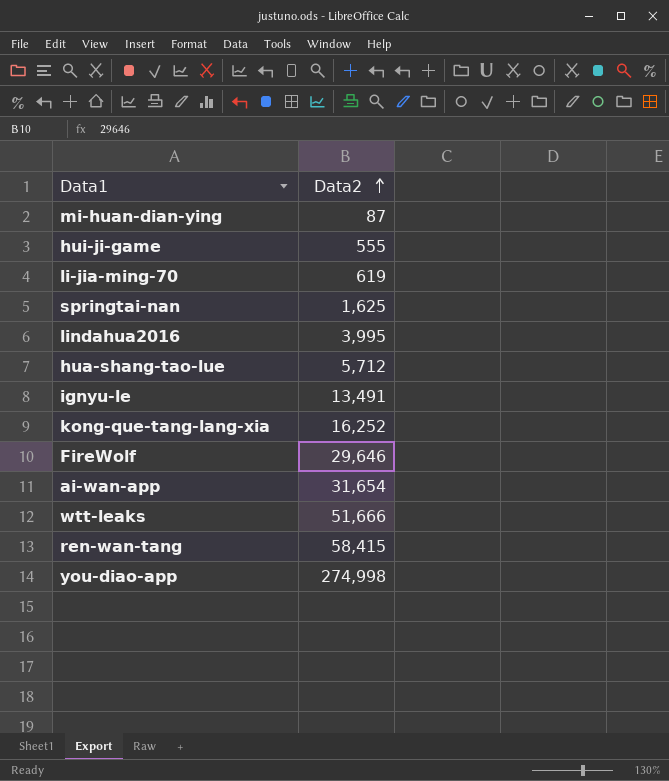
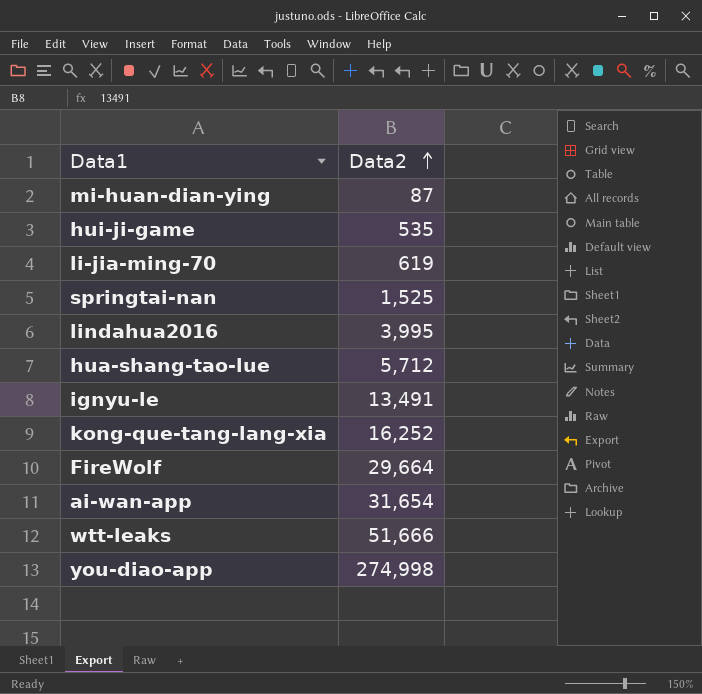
row ren-wan-tang: 58,415 -> none
hui-ji-game | Data2: 555 -> 535
springtai-nan | Data2: 1,625 -> 1,525
FireWolf | Data2: 29,646 -> 29,664

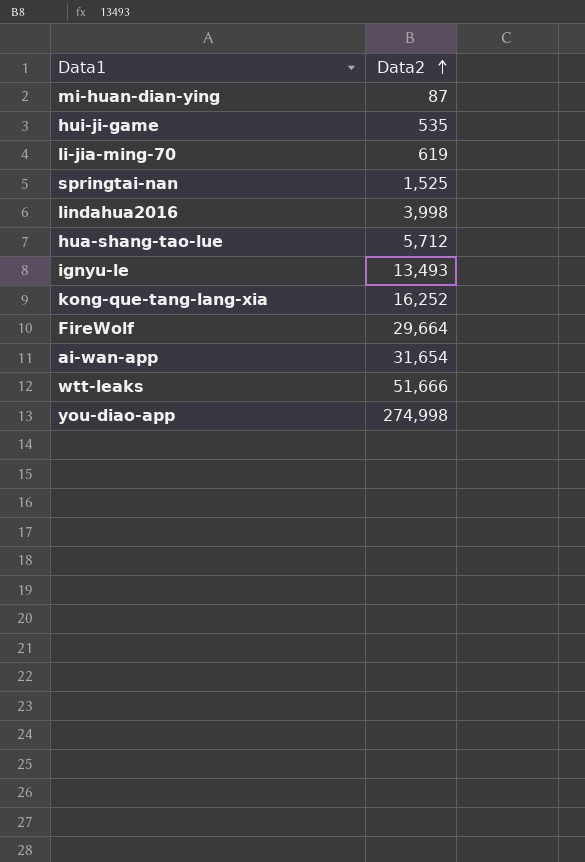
lindahua2016 | Data2: 3,995 -> 3,998
ignyu-le | Data2: 13,491 -> 13,493

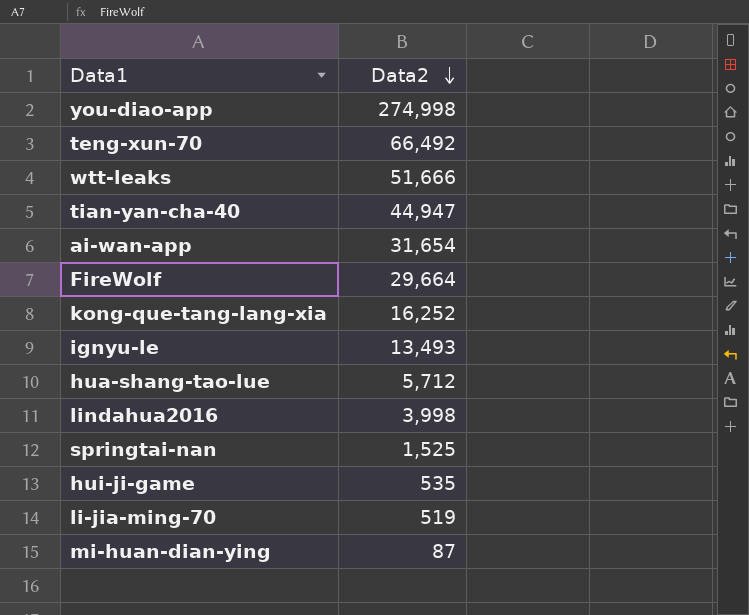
row order: Data2 ascending -> Data2 descending
row teng-xun-70: none -> 66,492
row tian-yan-cha-40: none -> 44,947
li-jia-ming-70 | Data2: 619 -> 519

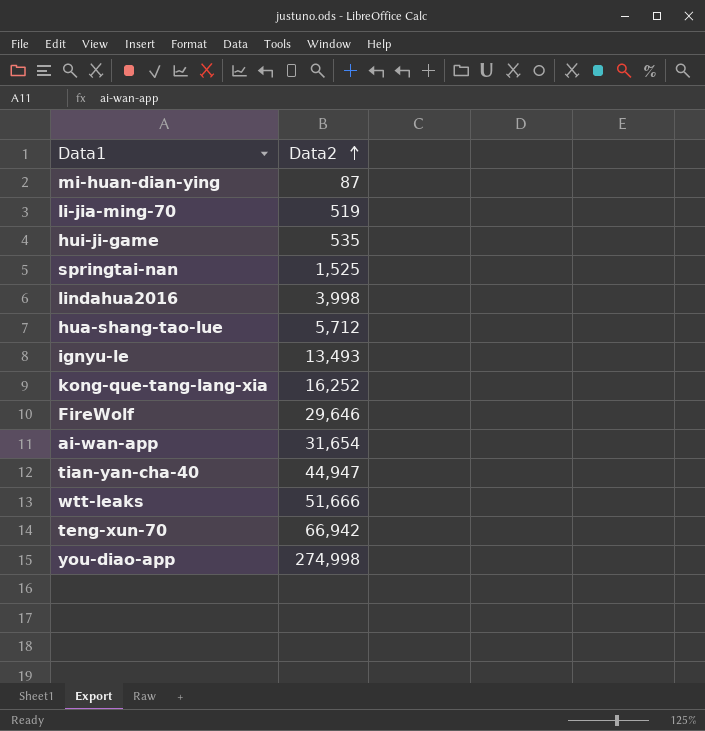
row order: Data2 descending -> Data2 ascending
FireWolf | Data2: 29,664 -> 29,646
teng-xun-70 | Data2: 66,492 -> 66,942

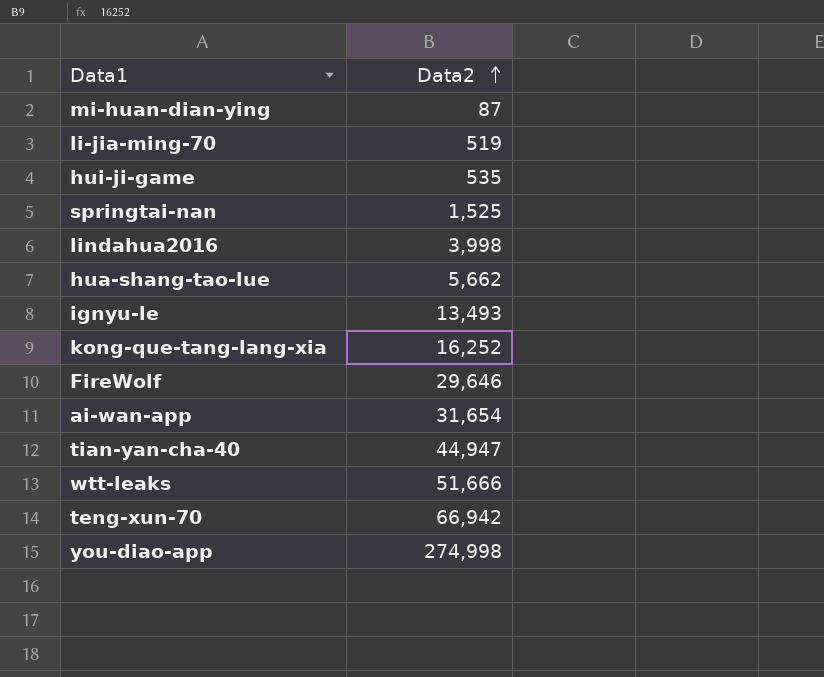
hua-shang-tao-lue | Data2: 5,712 -> 5,662

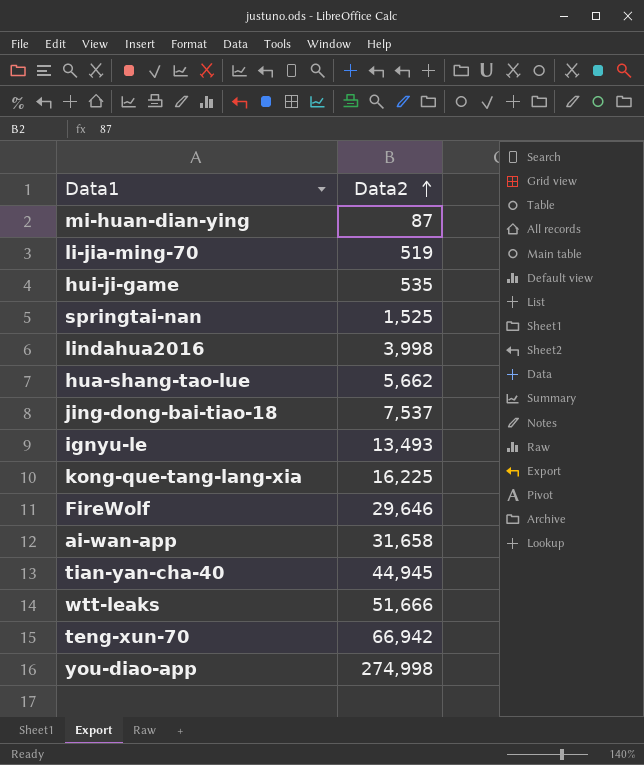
row jing-dong-bai-tiao-18: none -> 7,537
kong-que-tang-lang-xia | Data2: 16,252 -> 16,225
ai-wan-app | Data2: 31,654 -> 31,658
tian-yan-cha-40 | Data2: 44,947 -> 44,945

